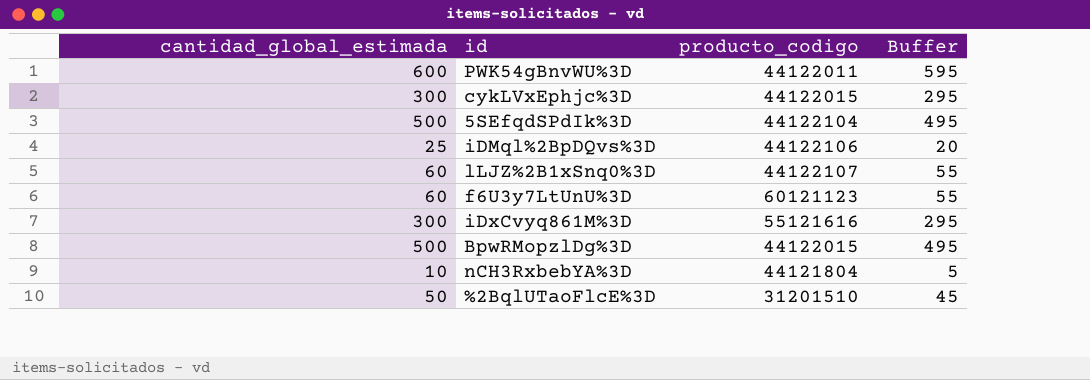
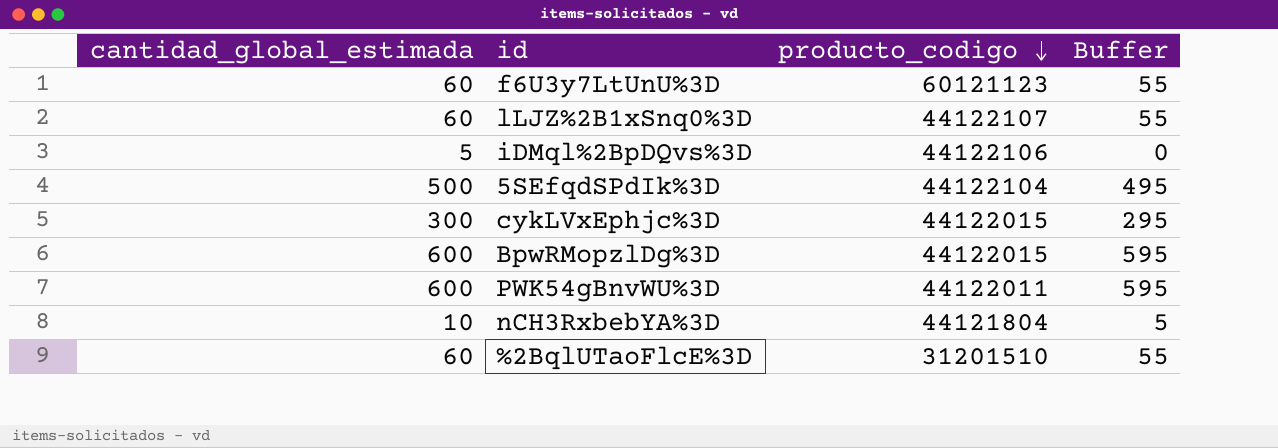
row order: none -> producto_codigo descending
row iDxCvyq861M%3D: 300 | 55121616 | 295 -> none
iDMql%2BpDQvs%3D | cantidad_global_estimada: 25 -> 5
iDMql%2BpDQvs%3D | Buffer: 20 -> 0
BpwRMopzlDg%3D | cantidad_global_estimada: 500 -> 600
BpwRMopzlDg%3D | Buffer: 495 -> 595
%2BqlUTaoFlcE%3D | cantidad_global_estimada: 50 -> 60
%2BqlUTaoFlcE%3D | Buffer: 45 -> 55

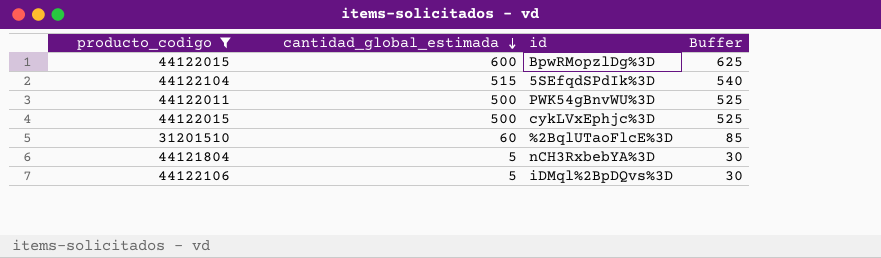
filter: none -> producto_codigo <= 44122106
row order: producto_codigo descending -> cantidad_global_estimada descending
column producto_codigo | position: 3 -> 1
column Buffer | formula: [cantidad_global_estimada] - 5 -> [cantidad_global_estimada] + 25
5SEfqdSPdIk%3D | cantidad_global_estimada: 500 -> 515
PWK54gBnvWU%3D | cantidad_global_estimada: 600 -> 500
cykLVxEphjc%3D | cantidad_global_estimada: 300 -> 500
nCH3RxbebYA%3D | cantidad_global_estimada: 10 -> 5

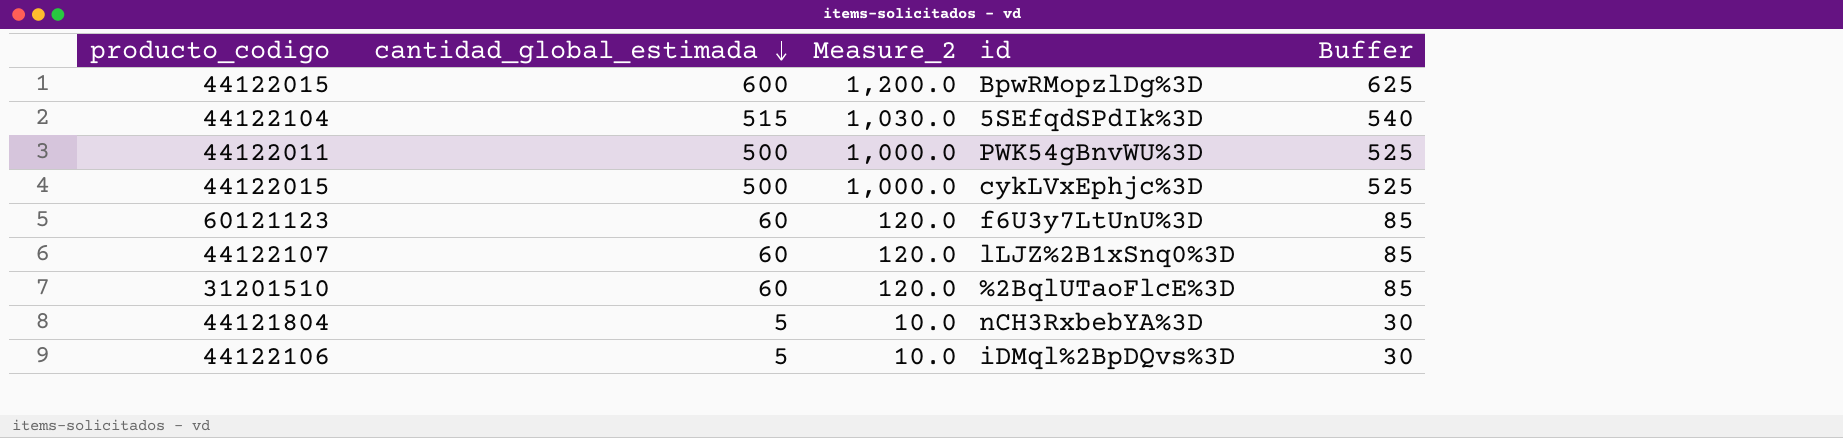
filter: producto_codigo <= 44122106 -> none
column Measure_2 | formula: none -> [cantidad_global_estimada] * 2

